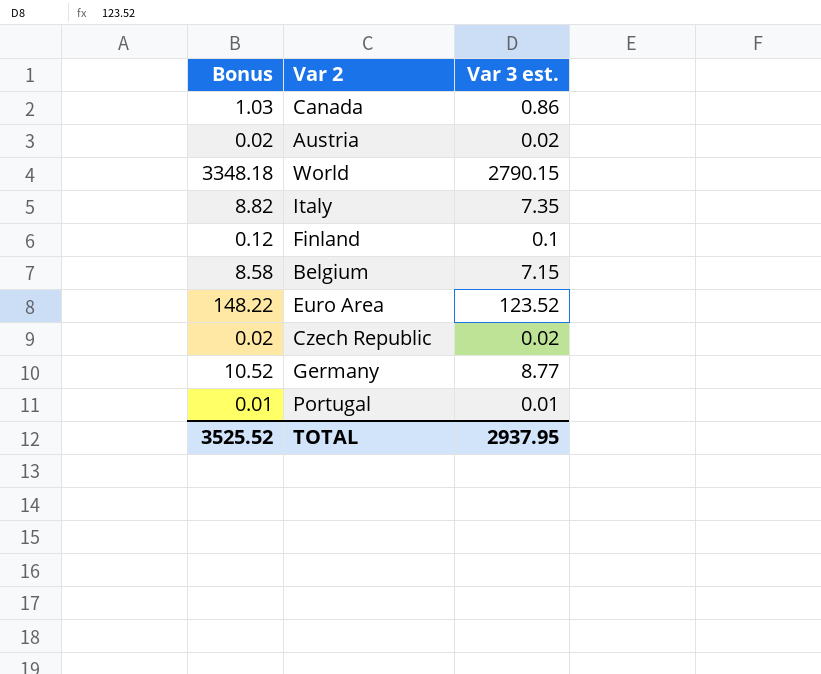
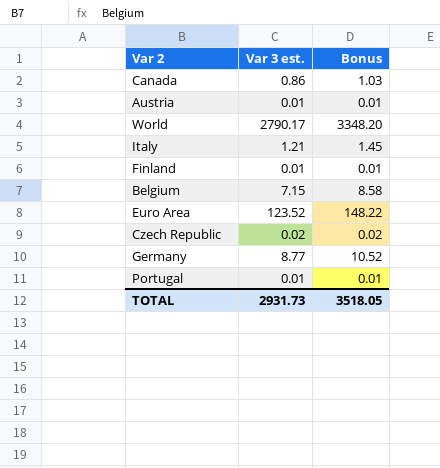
column Bonus | position: 1 -> 3
Austria | Var 3 est.: 0.02 -> 0.01
Austria | Bonus: 0.02 -> 0.01
World | Var 3 est.: 2790.15 -> 2790.17
World | Bonus: 3348.18 -> 3348.20
Italy | Var 3 est.: 7.35 -> 1.21
Italy | Bonus: 8.82 -> 1.45
Finland | Var 3 est.: 0.1 -> 0.01
Finland | Bonus: 0.12 -> 0.01
TOTAL | Var 3 est.: 2937.95 -> 2931.73
TOTAL | Bonus: 3525.52 -> 3518.05

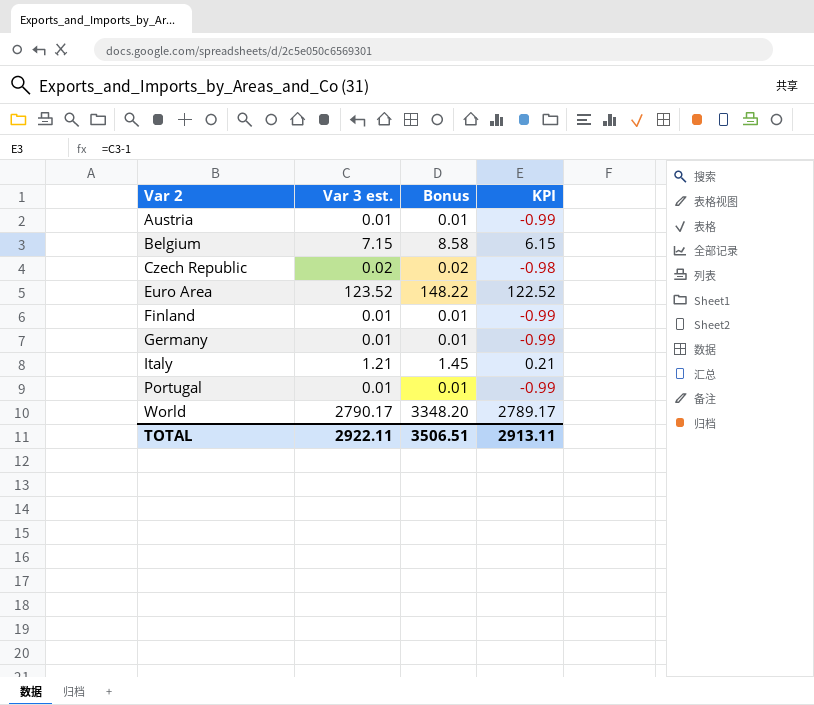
row order: none -> Var 2 ascending
column KPI | formula: none -> [Var 3 est.] - 1
row Canada: 0.86 | 1.03 -> none
Germany | Var 3 est.: 8.77 -> 0.01
Germany | Bonus: 10.52 -> 0.01
TOTAL | Var 3 est.: 2931.73 -> 2922.11
TOTAL | Bonus: 3518.05 -> 3506.51

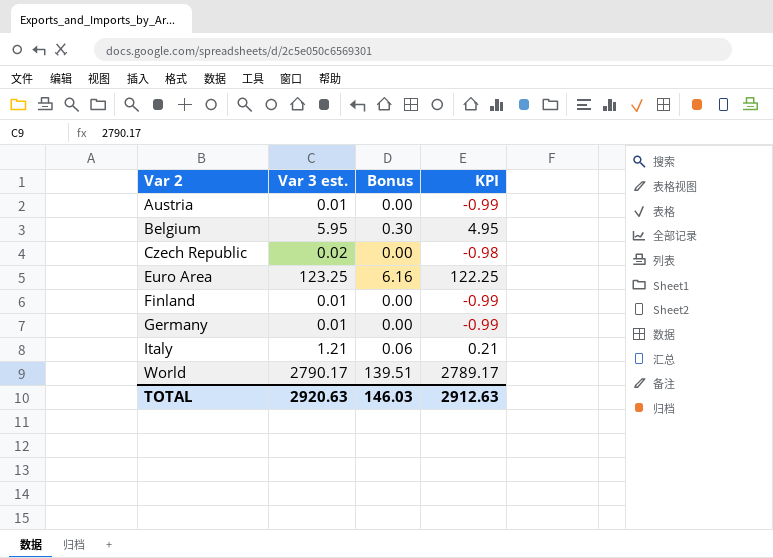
column Bonus | formula: [Var 3 est.] * 1.2 -> [Var 3 est.] * 0.05
row Portugal: 0.01 | 0.01 | -0.99 -> none
Belgium | Var 3 est.: 7.15 -> 5.95
Belgium | KPI: 6.15 -> 4.95
Euro Area | Var 3 est.: 123.52 -> 123.25
Euro Area | KPI: 122.52 -> 122.25
TOTAL | Var 3 est.: 2922.11 -> 2920.63
TOTAL | Bonus: 3506.51 -> 146.03
TOTAL | KPI: 2913.11 -> 2912.63

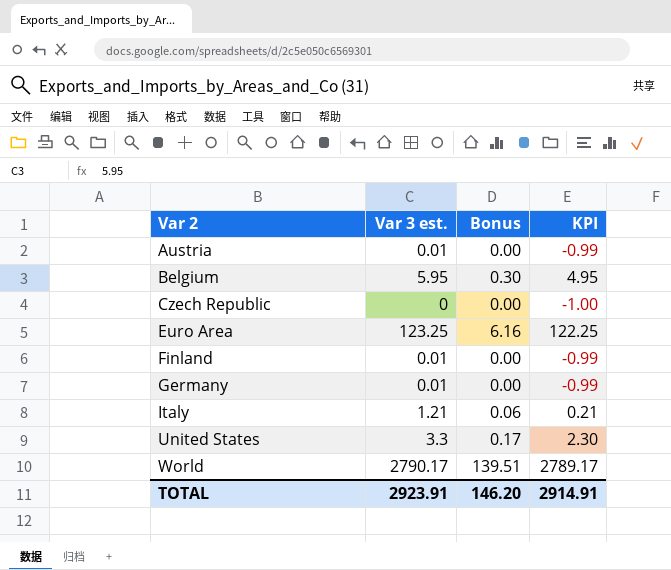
Czech Republic | Var 3 est.: 0.02 -> 0
Czech Republic | KPI: -0.98 -> -1.00
row United States: none -> 3.3 | 0.17 | 2.30
TOTAL | Var 3 est.: 2920.63 -> 2923.91
TOTAL | Bonus: 146.03 -> 146.20
TOTAL | KPI: 2912.63 -> 2914.91

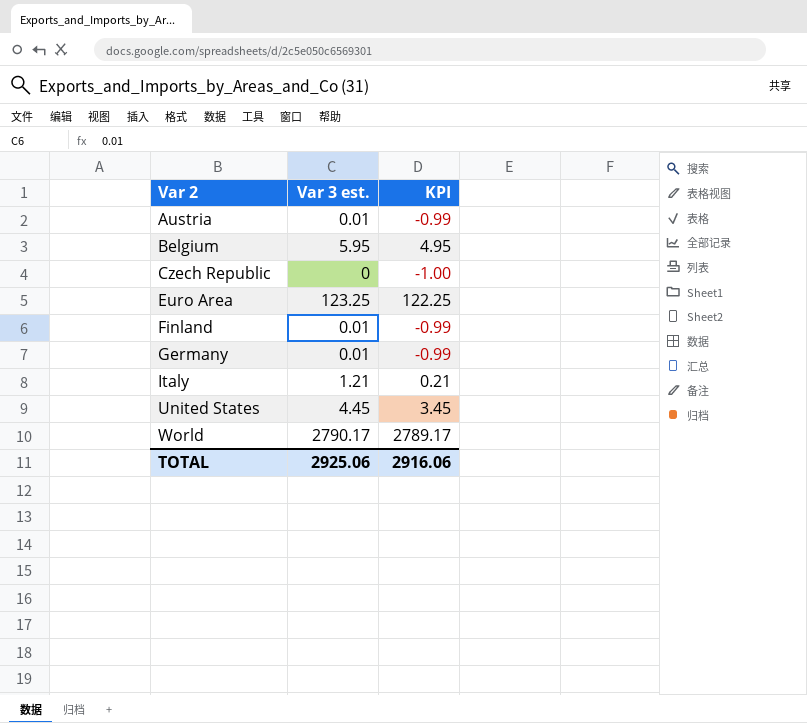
column Bonus | formula: [Var 3 est.] * 0.05 -> none
United States | Var 3 est.: 3.3 -> 4.45
United States | KPI: 2.30 -> 3.45
TOTAL | Var 3 est.: 2923.91 -> 2925.06
TOTAL | KPI: 2914.91 -> 2916.06

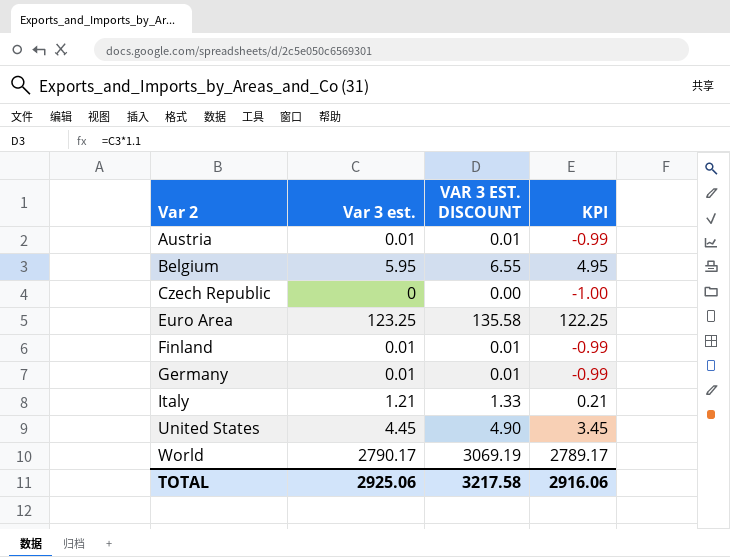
column VAR 3 EST. DISCOUNT | formula: none -> [Var 3 est.] * 1.1

